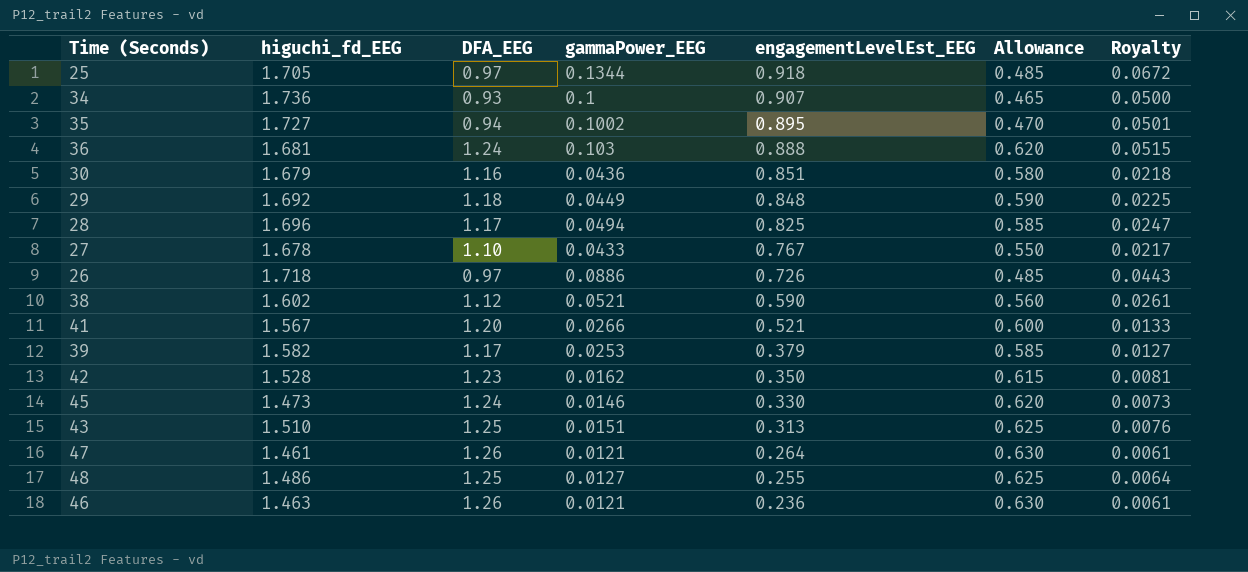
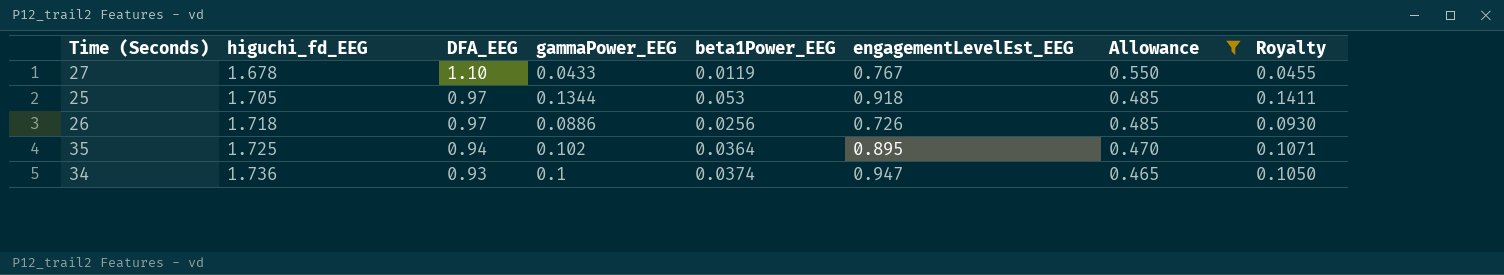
filter: none -> Allowance <= 0.550
row order: engagementLevelEst_EEG descending -> higuchi_fd_EEG ascending
column beta1Power_EEG | position: none -> 5
column Royalty | formula: [gammaPower_EEG] * 0.5 -> [gammaPower_EEG] * 1.05
35 | higuchi_fd_EEG: 1.727 -> 1.725
35 | gammaPower_EEG: 0.1002 -> 0.102
34 | engagementLevelEst_EEG: 0.907 -> 0.947

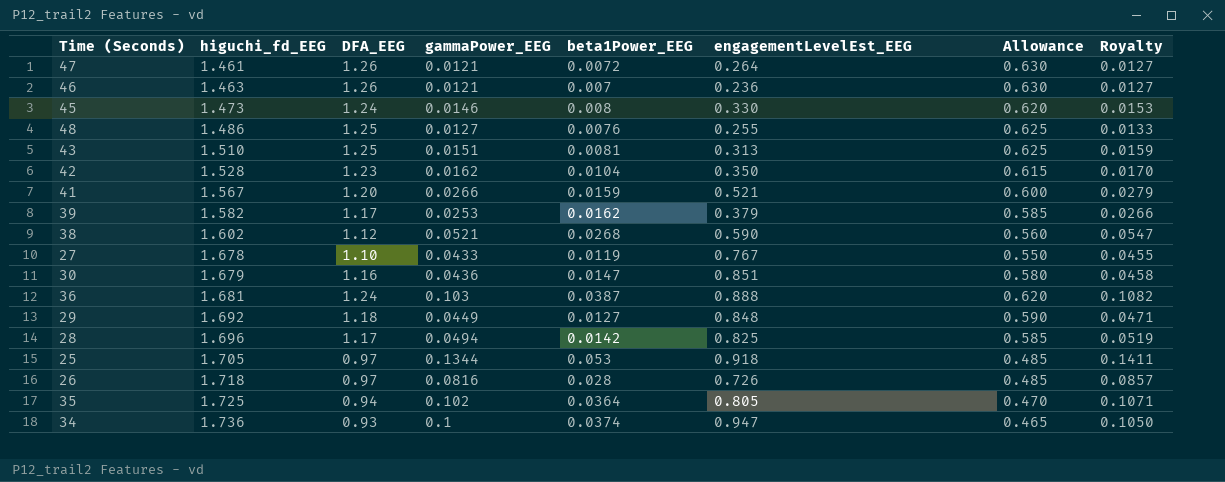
filter: Allowance <= 0.550 -> none
26 | gammaPower_EEG: 0.0886 -> 0.0816
26 | beta1Power_EEG: 0.0256 -> 0.028
26 | Royalty: 0.0930 -> 0.0857
35 | engagementLevelEst_EEG: 0.895 -> 0.805

